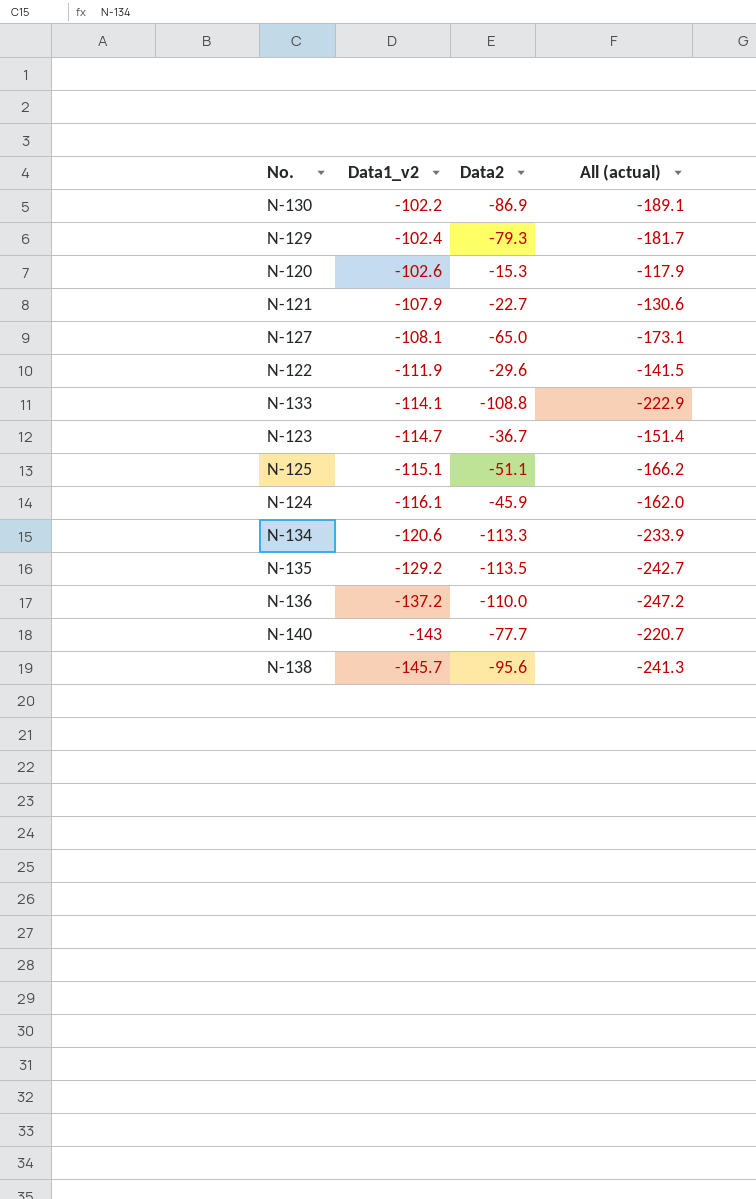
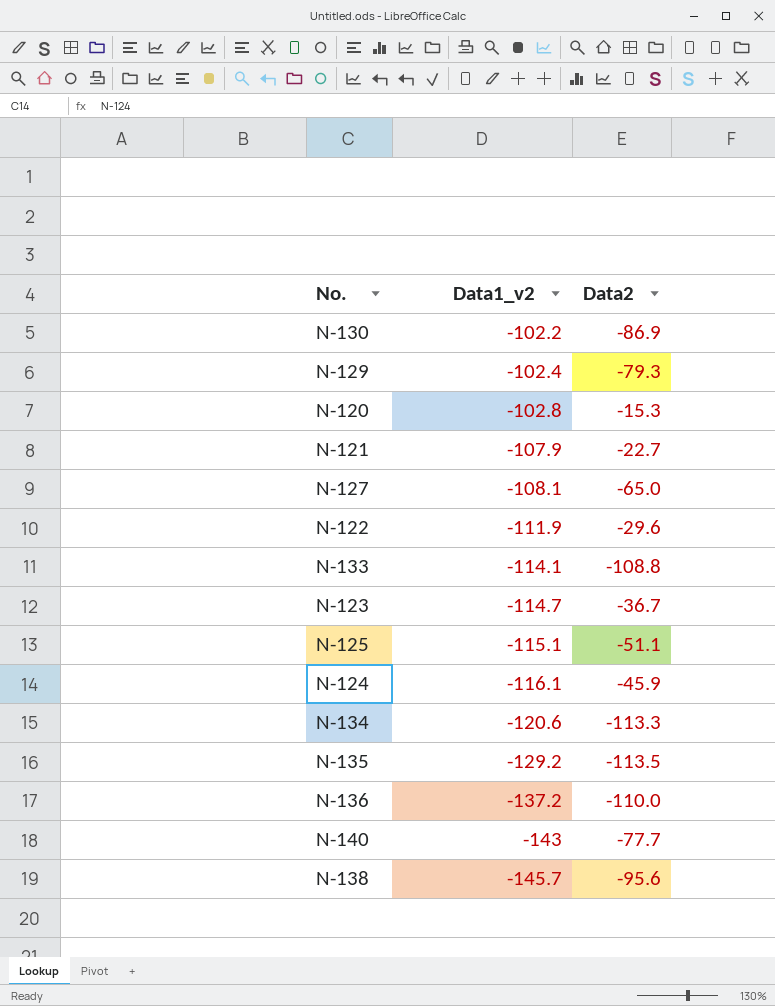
column All (actual) | formula: [Data1_v2] + [Data2] -> none
N-120 | Data1_v2: -102.6 -> -102.8

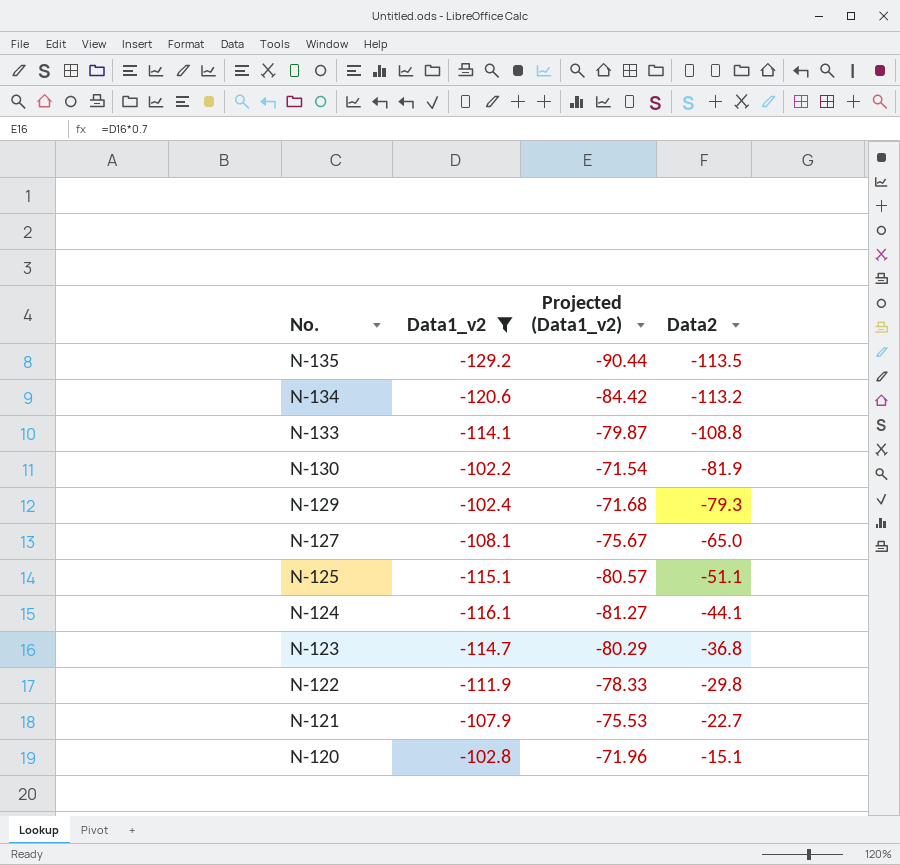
filter: none -> Data1_v2 >= -129.2
row order: Data1_v2 descending -> No. descending
column Projected (Data1_v2) | formula: none -> [Data1_v2] * 0.7
N-134 | Data2: -113.3 -> -113.2
N-130 | Data2: -86.9 -> -81.9
N-124 | Data2: -45.9 -> -44.1
N-123 | Data2: -36.7 -> -36.8
N-122 | Data2: -29.6 -> -29.8
N-120 | Data2: -15.3 -> -15.1

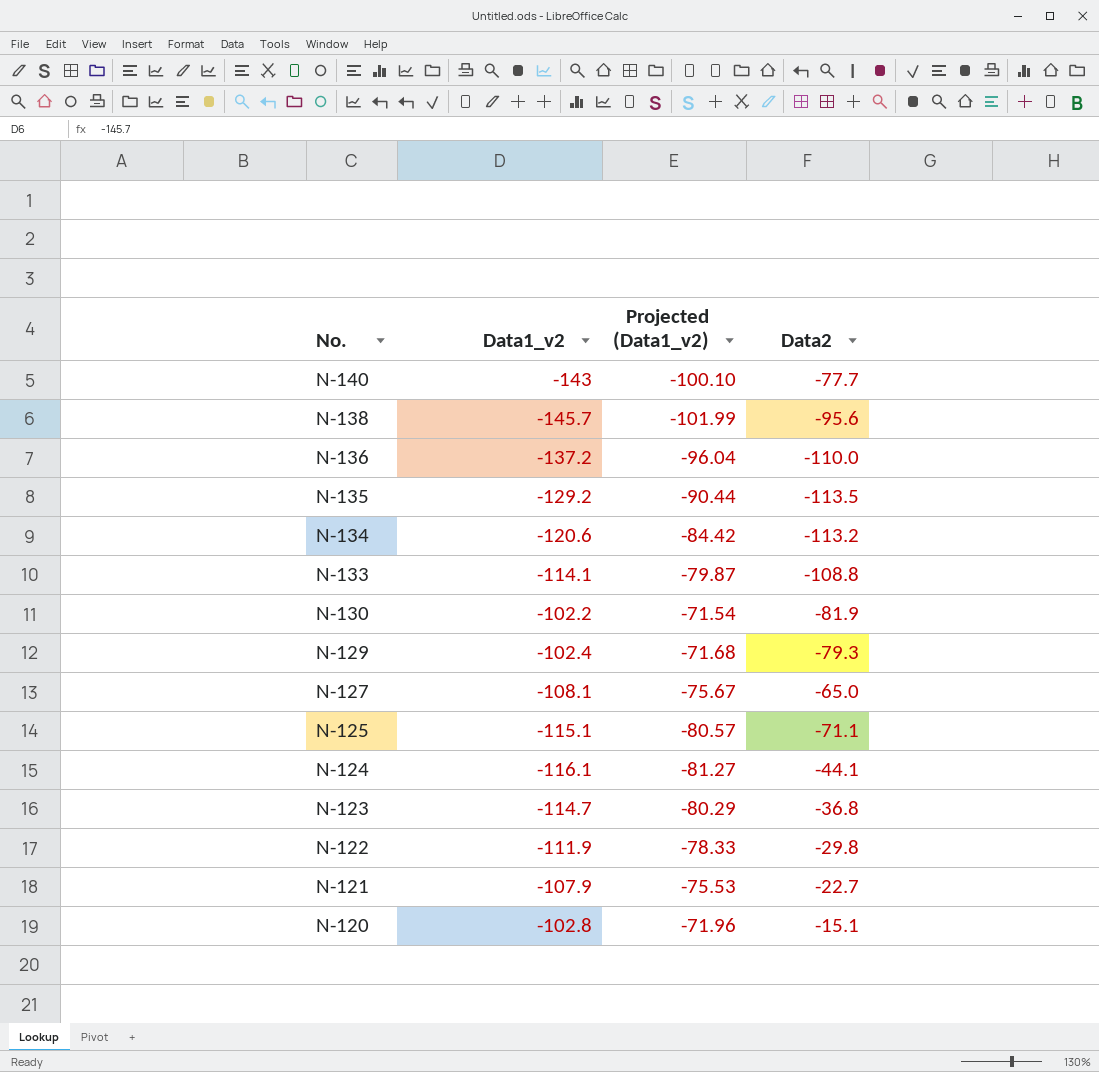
filter: Data1_v2 >= -129.2 -> none
N-125 | Data2: -51.1 -> -71.1

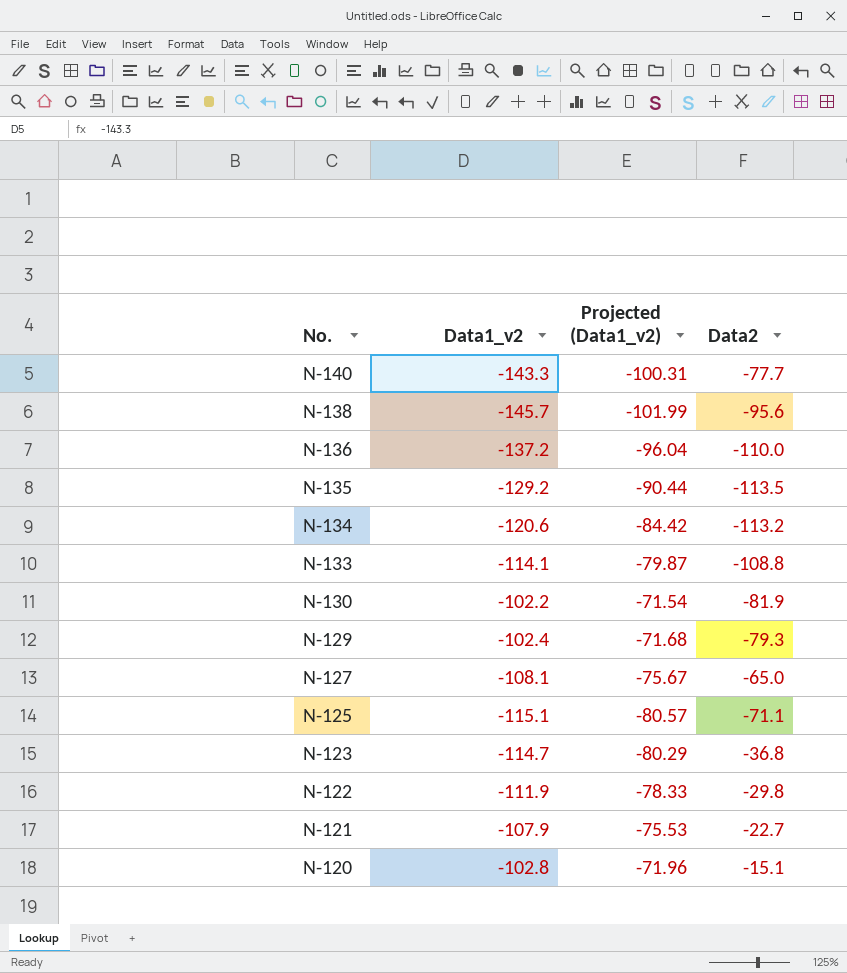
row N-124: -116.1 | -81.27 | -44.1 -> none
N-140 | Data1_v2: -143 -> -143.3
N-140 | Projected (Data1_v2): -100.10 -> -100.31

